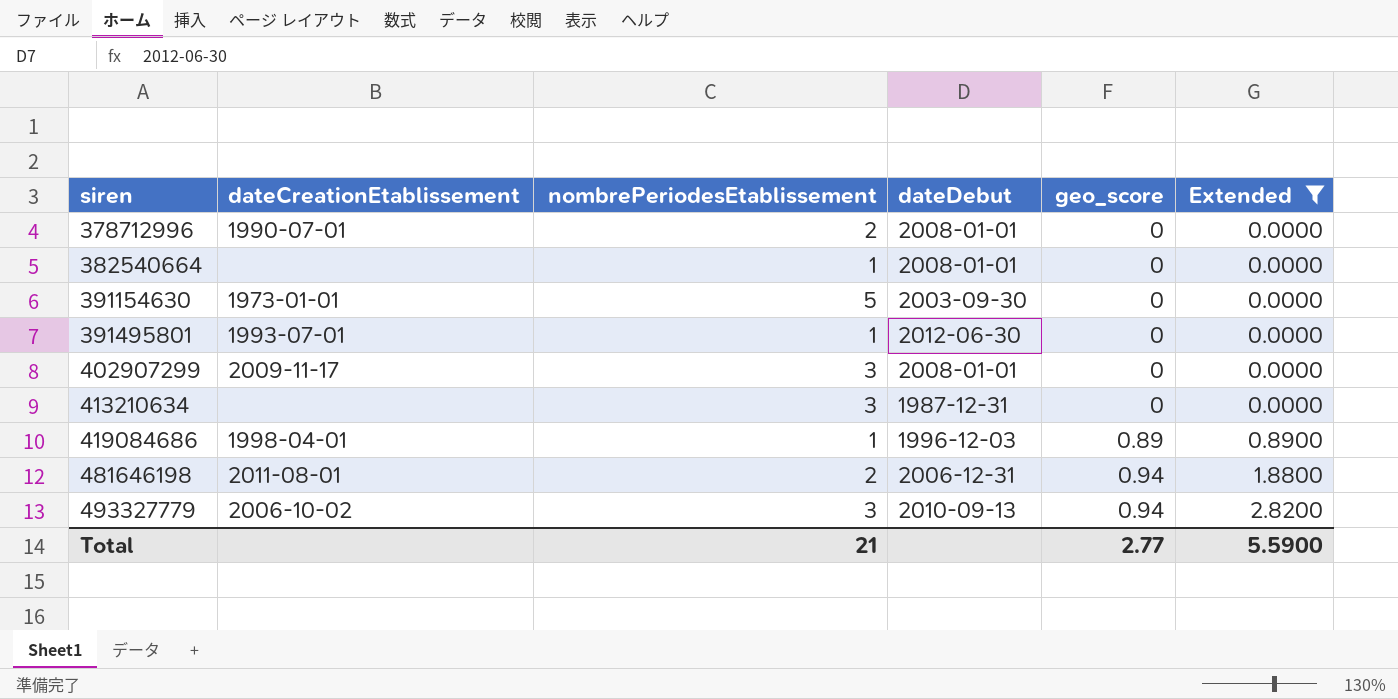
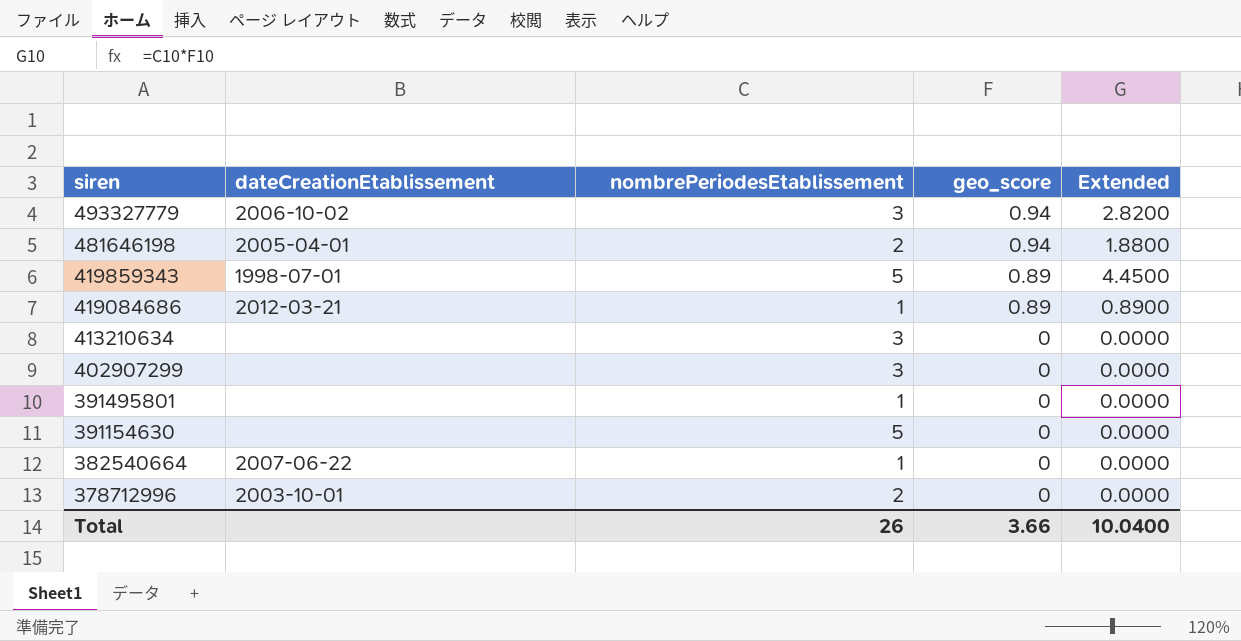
filter: Extended != 4.4500 -> none
row order: siren ascending -> siren descending
column dateDebut | position: 4 -> none
481646198 | dateCreationEtablissement: 2011-08-01 -> 2005-04-01
419084686 | dateCreationEtablissement: 1998-04-01 -> 2012-03-21
402907299 | dateCreationEtablissement: 2009-11-17 -> none
391495801 | dateCreationEtablissement: 1993-07-01 -> none
391154630 | dateCreationEtablissement: 1973-01-01 -> none
382540664 | dateCreationEtablissement: none -> 2007-06-22
378712996 | dateCreationEtablissement: 1990-07-01 -> 2003-10-01
Total | nombrePeriodesEtablissement: 21 -> 26
Total | geo_score: 2.77 -> 3.66
Total | Extended: 5.5900 -> 10.0400

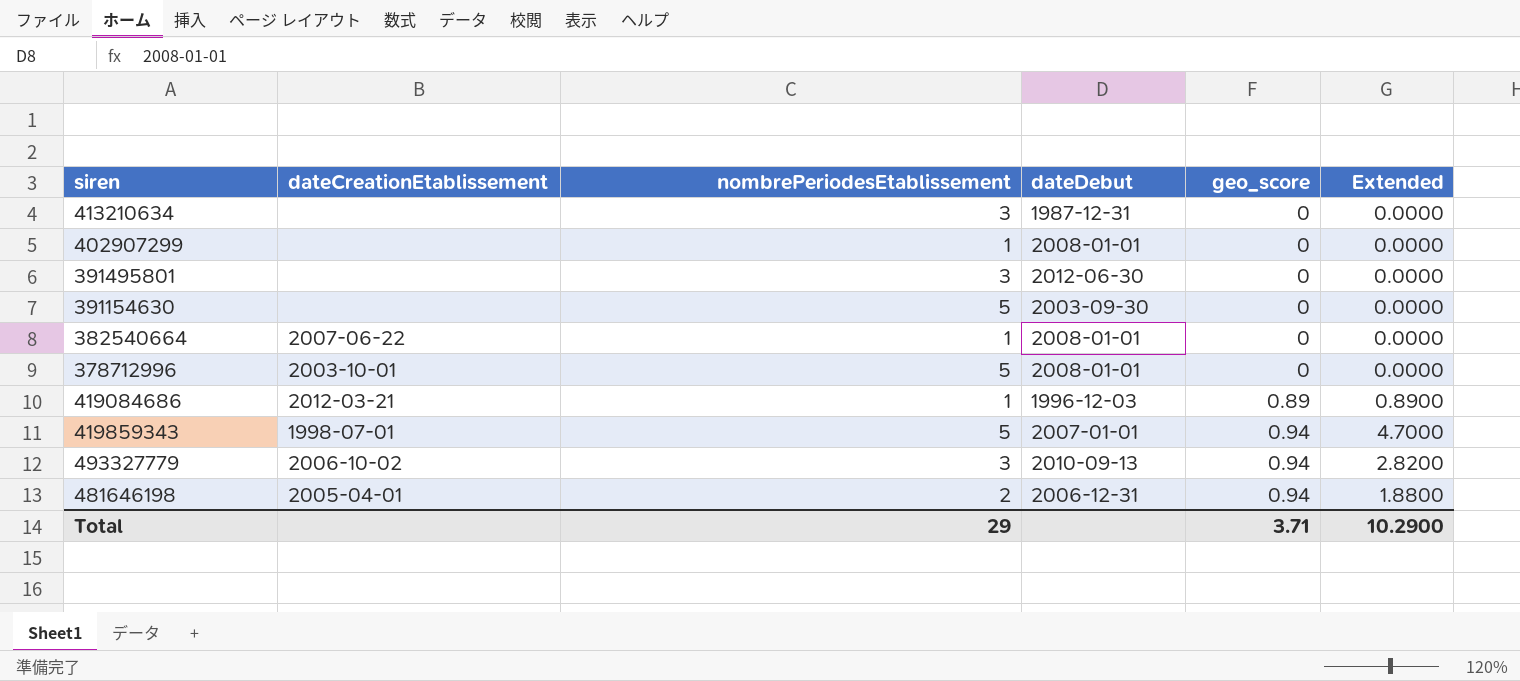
row order: siren descending -> geo_score ascending
column dateDebut | position: none -> 4
402907299 | nombrePeriodesEtablissement: 3 -> 1
391495801 | nombrePeriodesEtablissement: 1 -> 3
378712996 | nombrePeriodesEtablissement: 2 -> 5
419859343 | geo_score: 0.89 -> 0.94
419859343 | Extended: 4.4500 -> 4.7000
Total | nombrePeriodesEtablissement: 26 -> 29
Total | geo_score: 3.66 -> 3.71
Total | Extended: 10.0400 -> 10.2900

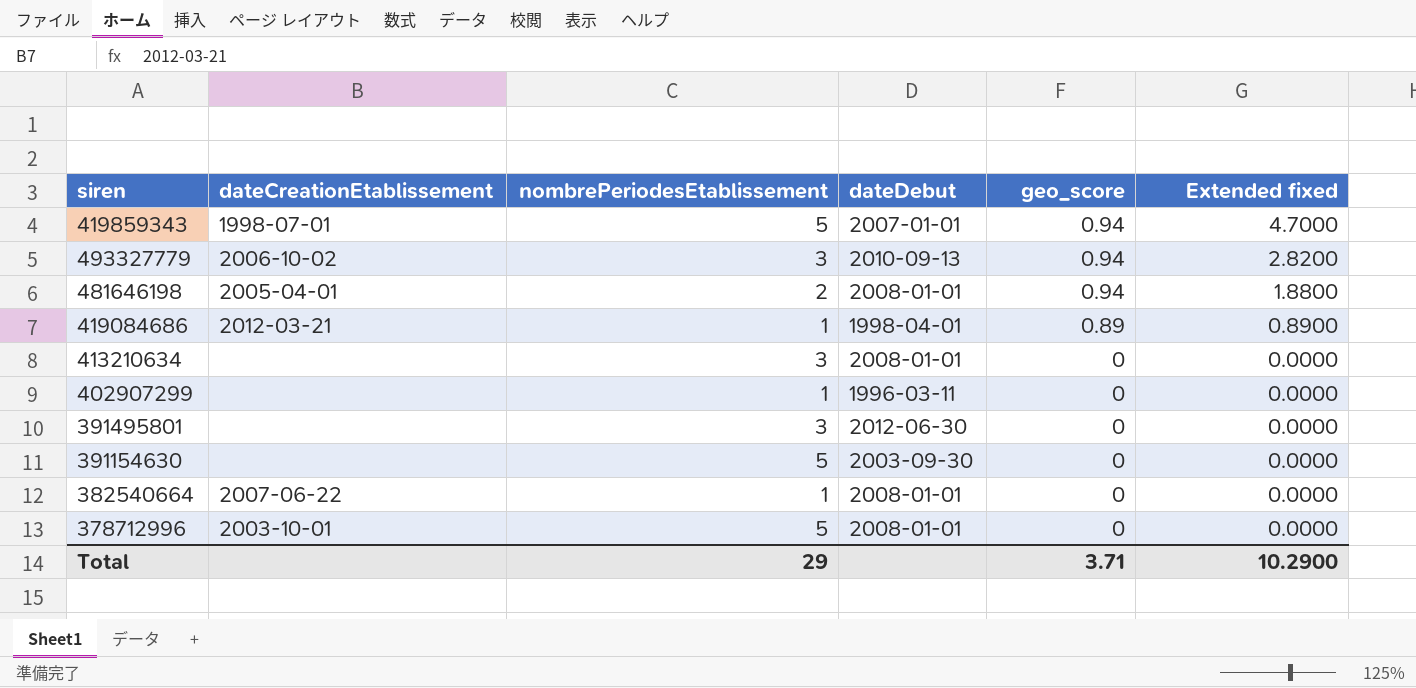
row order: geo_score ascending -> geo_score descending
column name: Extended -> Extended fixed
481646198 | dateDebut: 2006-12-31 -> 2008-01-01
419084686 | dateDebut: 1996-12-03 -> 1998-04-01
413210634 | dateDebut: 1987-12-31 -> 2008-01-01
402907299 | dateDebut: 2008-01-01 -> 1996-03-11

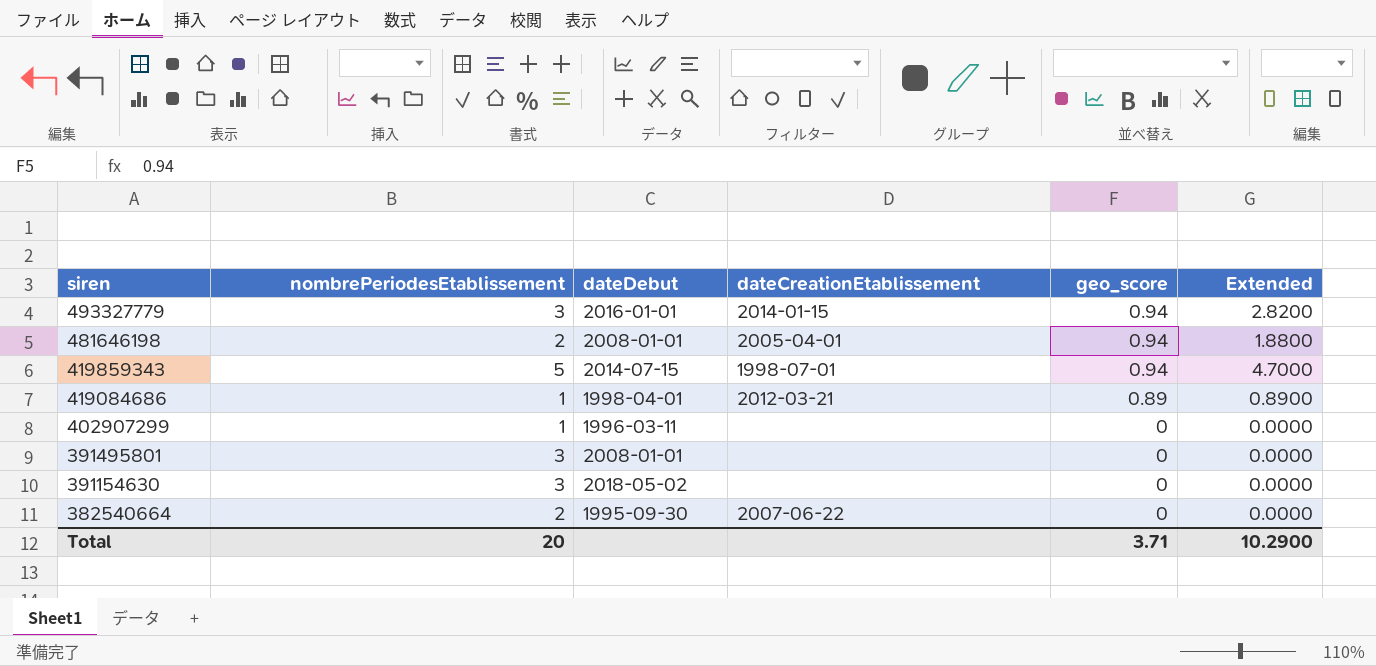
row order: geo_score descending -> siren descending
column dateCreationEtablissement | position: 2 -> 4
column name: Extended fixed -> Extended
row 413210634: none | 3 | 2008-01-01 | 0 | 0.0000 -> none
row 378712996: 2003-10-01 | 5 | 2008-01-01 | 0 | 0.0000 -> none
493327779 | dateDebut: 2010-09-13 -> 2016-01-01
493327779 | dateCreationEtablissement: 2006-10-02 -> 2014-01-15
419859343 | dateDebut: 2007-01-01 -> 2014-07-15
391495801 | dateDebut: 2012-06-30 -> 2008-01-01
391154630 | nombrePeriodesEtablissement: 5 -> 3
391154630 | dateDebut: 2003-09-30 -> 2018-05-02
382540664 | nombrePeriodesEtablissement: 1 -> 2
382540664 | dateDebut: 2008-01-01 -> 1995-09-30
Total | nombrePeriodesEtablissement: 29 -> 20

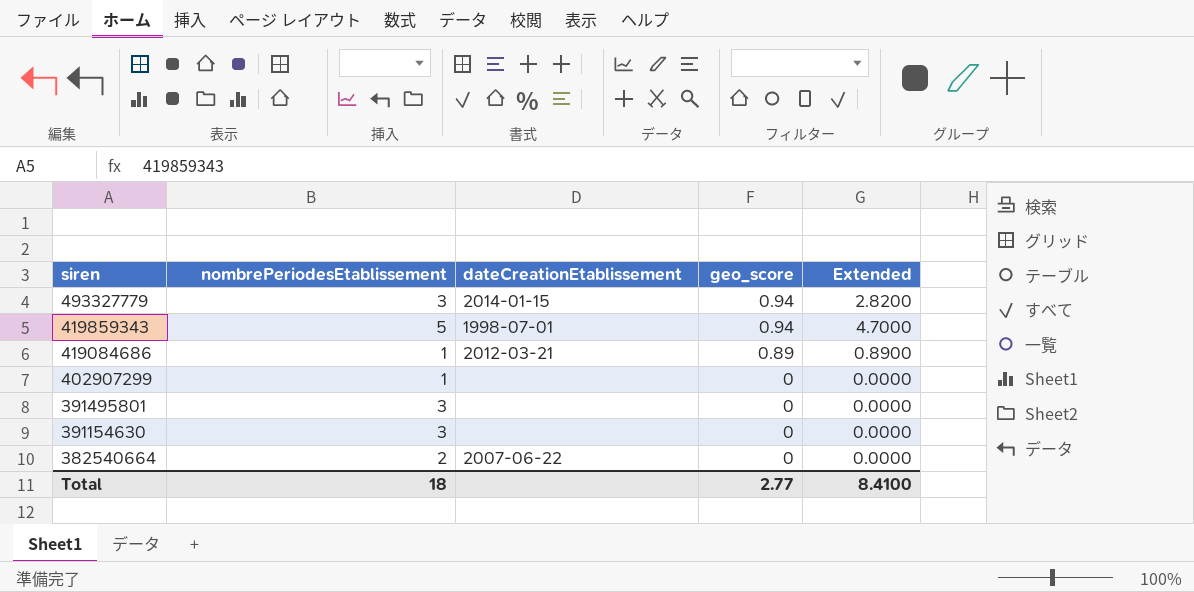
column dateDebut | position: 3 -> none
row 481646198: 2 | 2008-01-01 | 2005-04-01 | 0.94 | 1.8800 -> none
Total | nombrePeriodesEtablissement: 20 -> 18
Total | geo_score: 3.71 -> 2.77
Total | Extended: 10.2900 -> 8.4100

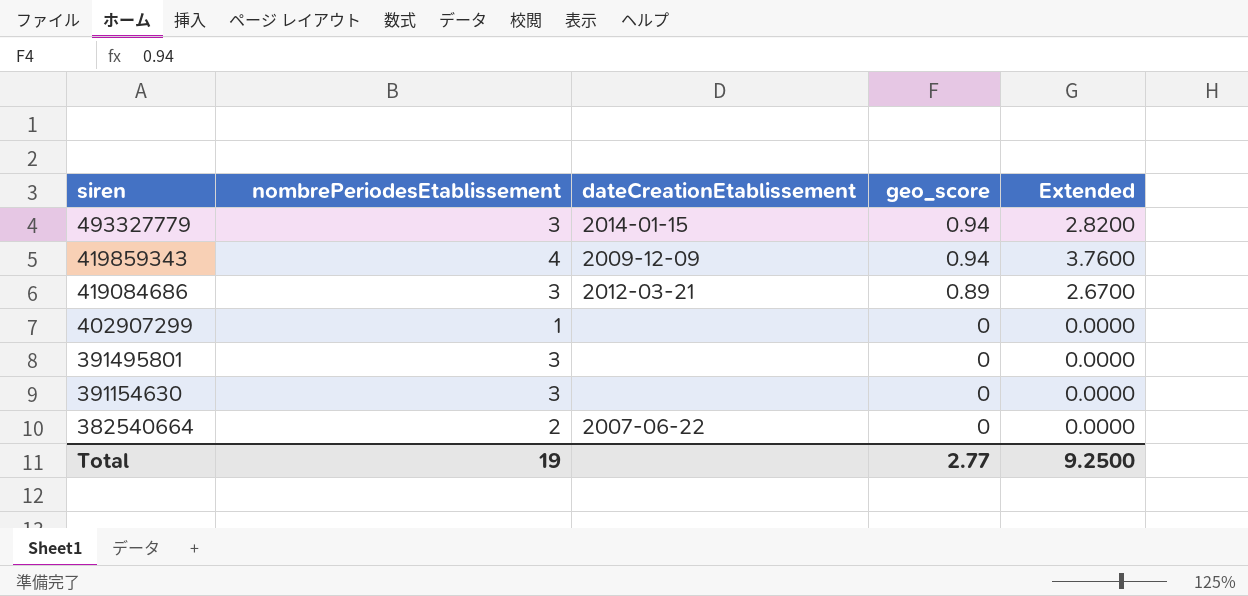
419859343 | nombrePeriodesEtablissement: 5 -> 4
419859343 | dateCreationEtablissement: 1998-07-01 -> 2009-12-09
419859343 | Extended: 4.7000 -> 3.7600
419084686 | nombrePeriodesEtablissement: 1 -> 3
419084686 | Extended: 0.8900 -> 2.6700
Total | nombrePeriodesEtablissement: 18 -> 19
Total | Extended: 8.4100 -> 9.2500

